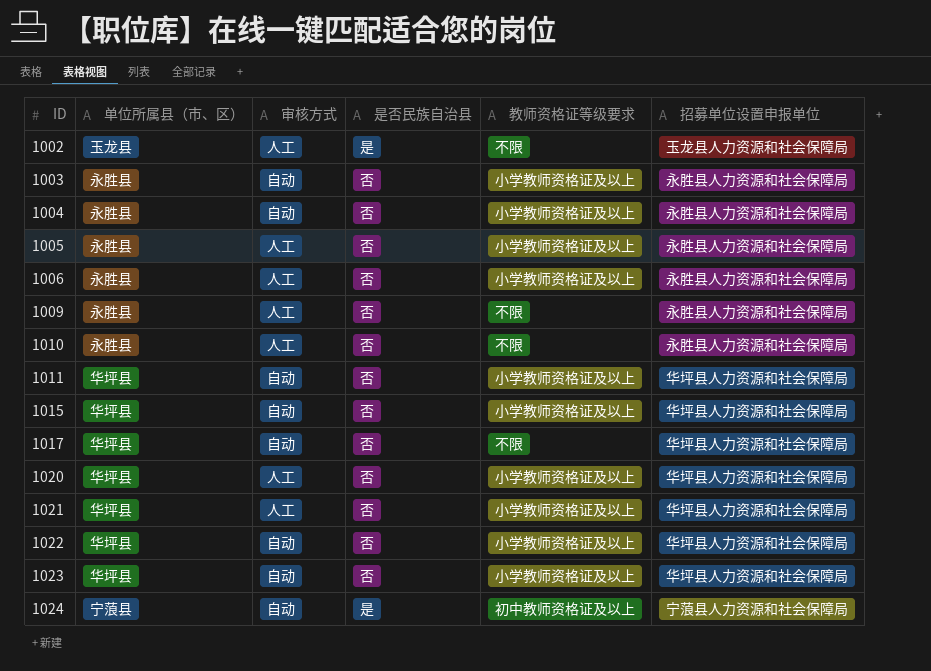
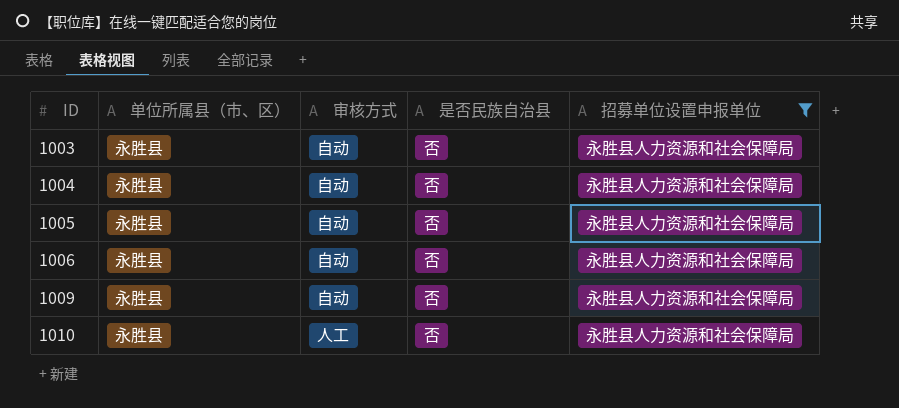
filter: none -> 招募单位设置申报单位 = 永胜县人力资源和社会保障局
column 教师资格证等级要求 | position: 5 -> none
1005 | 审核方式: 人工 -> 自动
1006 | 审核方式: 人工 -> 自动
1009 | 审核方式: 人工 -> 自动

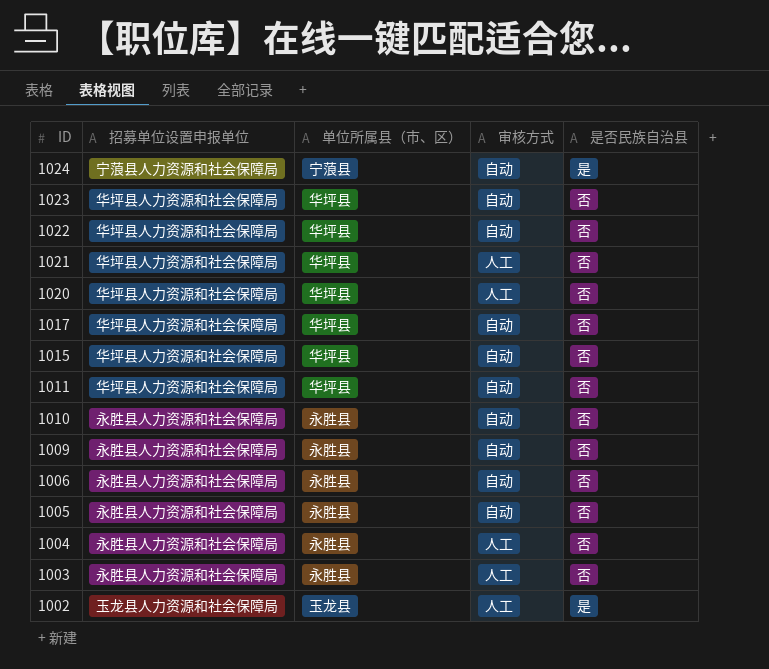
filter: 招募单位设置申报单位 = 永胜县人力资源和社会保障局 -> none
row order: ID ascending -> ID descending
column 招募单位设置申报单位 | position: 5 -> 2
1010 | 审核方式: 人工 -> 自动
1004 | 审核方式: 自动 -> 人工
1003 | 审核方式: 自动 -> 人工

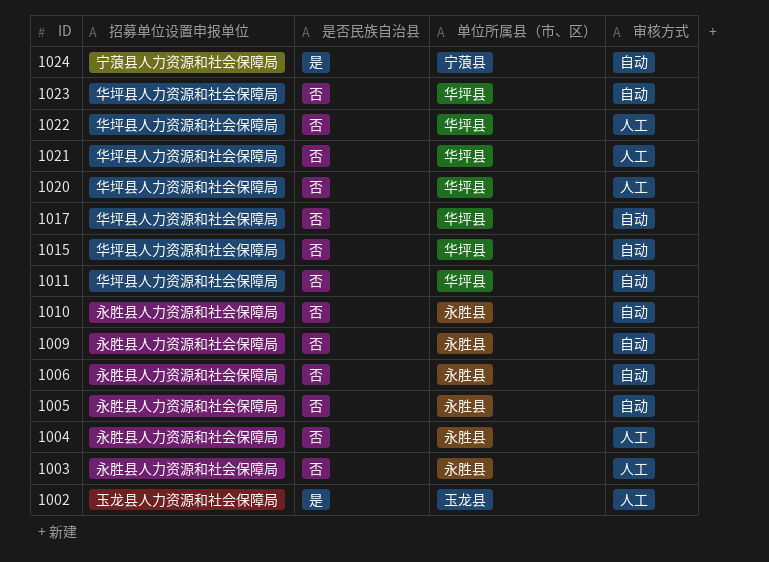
column 是否民族自治县 | position: 5 -> 3
1022 | 审核方式: 自动 -> 人工

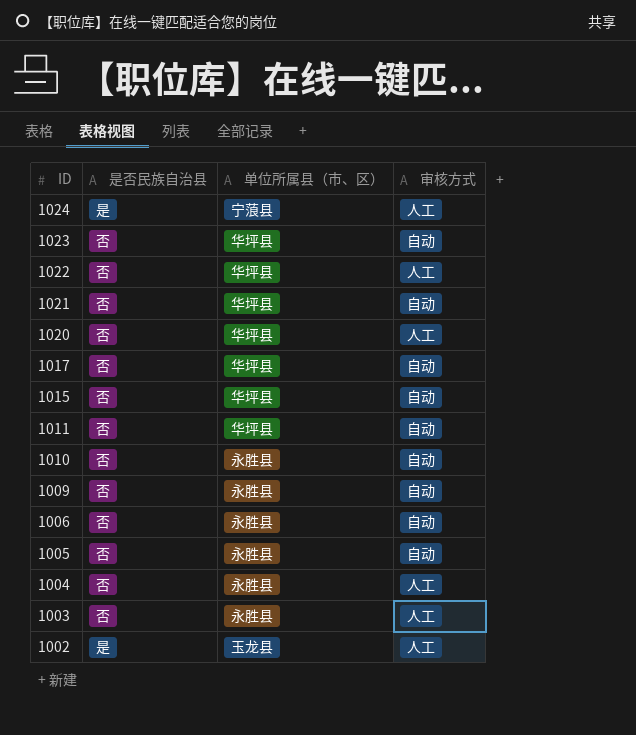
column 招募单位设置申报单位 | position: 2 -> none
1024 | 审核方式: 自动 -> 人工
1021 | 审核方式: 人工 -> 自动

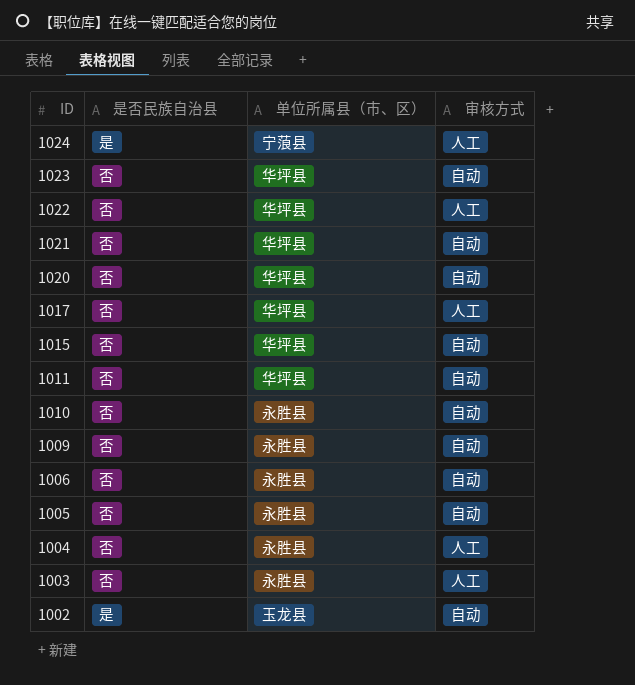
1020 | 审核方式: 人工 -> 自动
1017 | 审核方式: 自动 -> 人工
1002 | 审核方式: 人工 -> 自动

